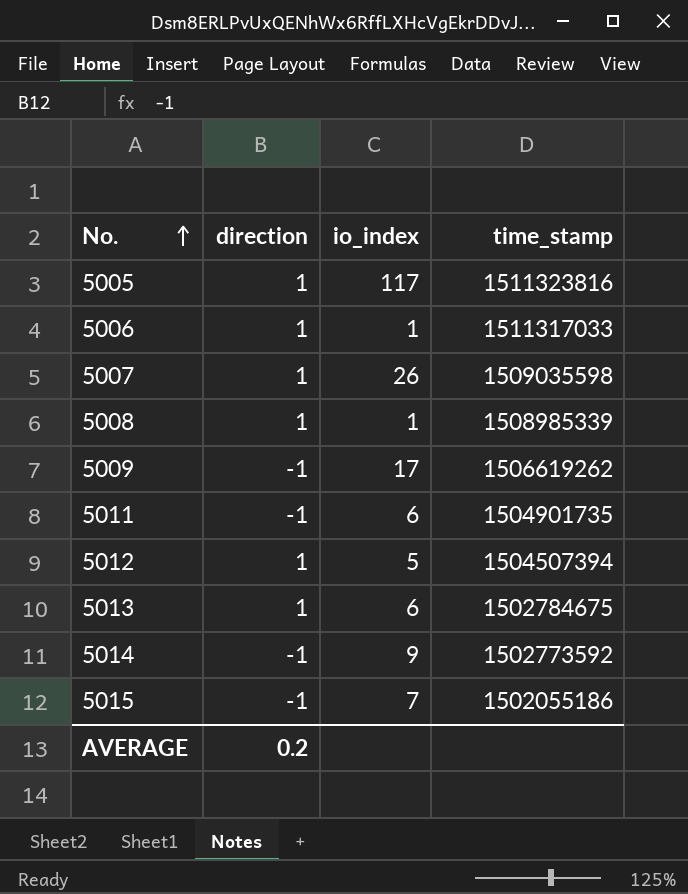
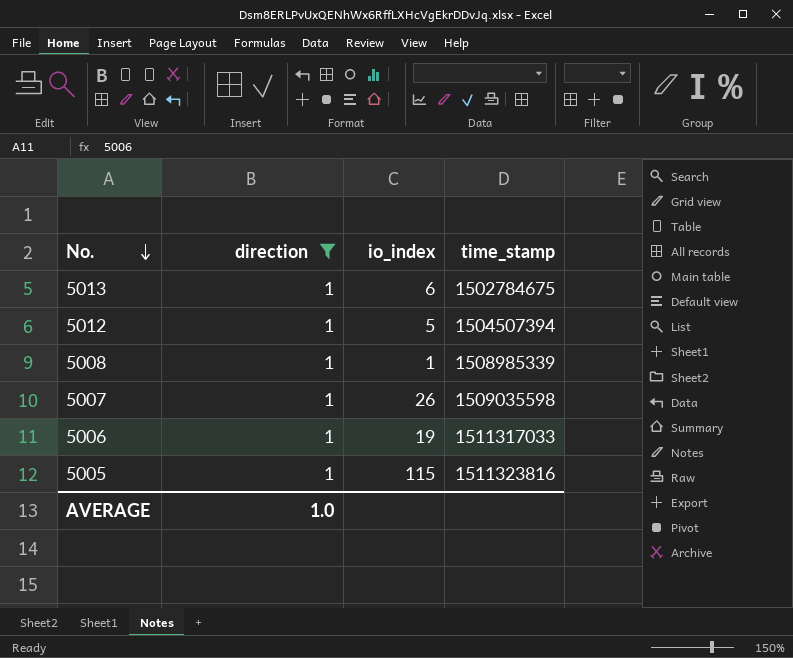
filter: none -> direction = 1
row order: No. ascending -> No. descending
5006 | io_index: 1 -> 19
5005 | io_index: 117 -> 115
AVERAGE | direction: 0.2 -> 1.0

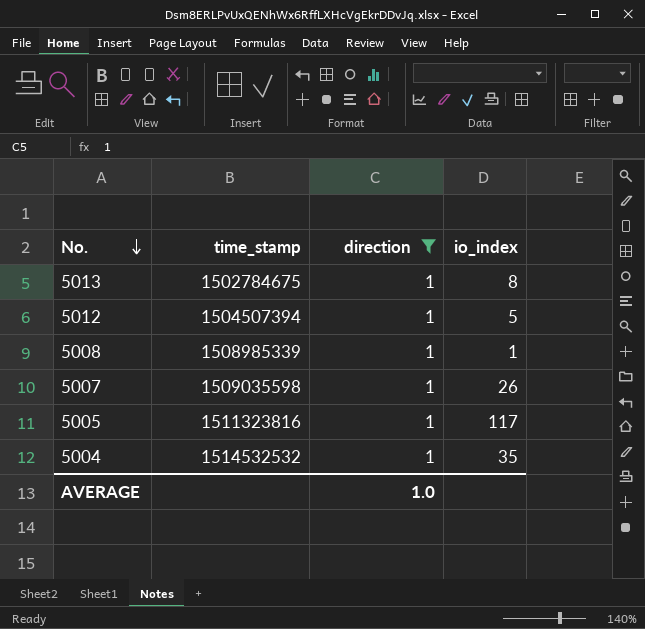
column time_stamp | position: 4 -> 2
row 5006: 1 | 19 | 1511317033 -> none
5013 | io_index: 6 -> 8
5005 | io_index: 115 -> 117
row 5004: none -> 1514532532 | 1 | 35

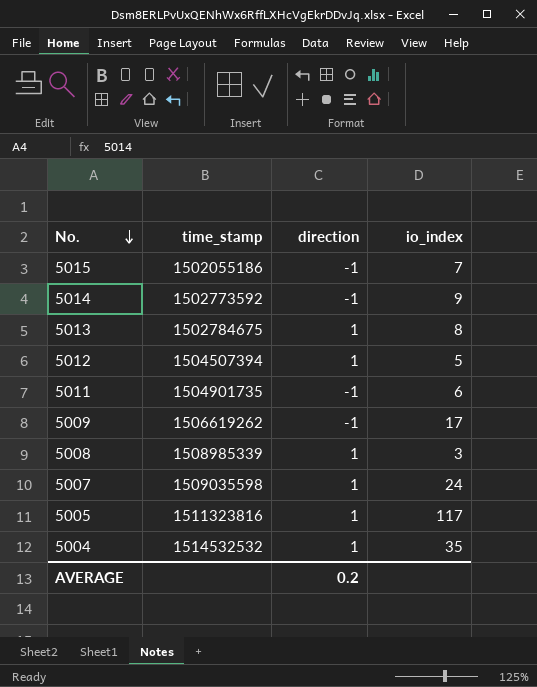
filter: direction = 1 -> none
5008 | io_index: 1 -> 3
5007 | io_index: 26 -> 24
AVERAGE | direction: 1.0 -> 0.2

